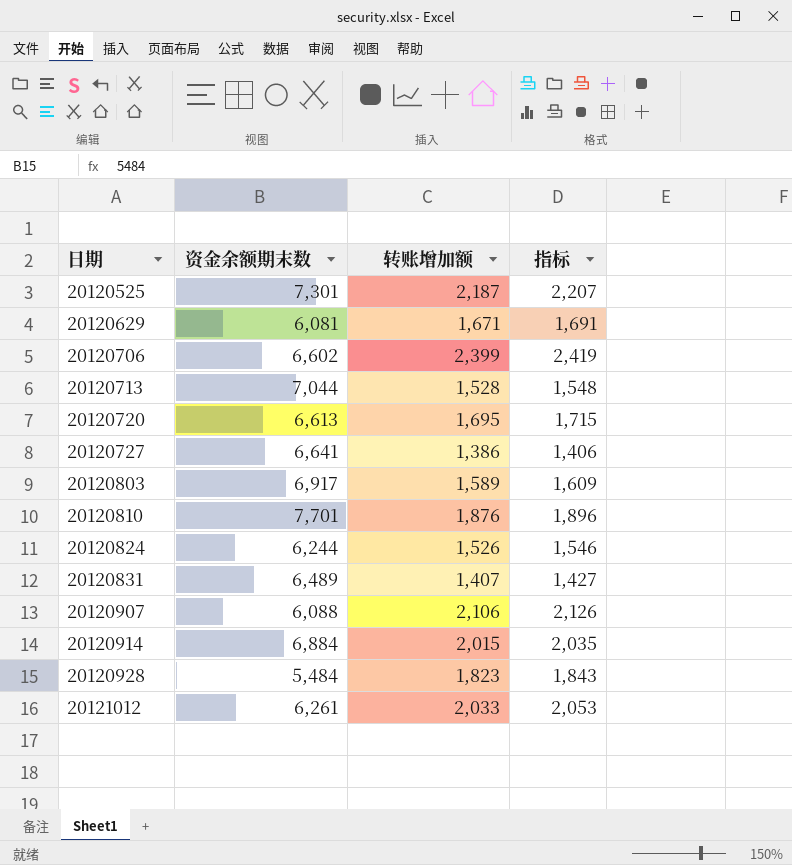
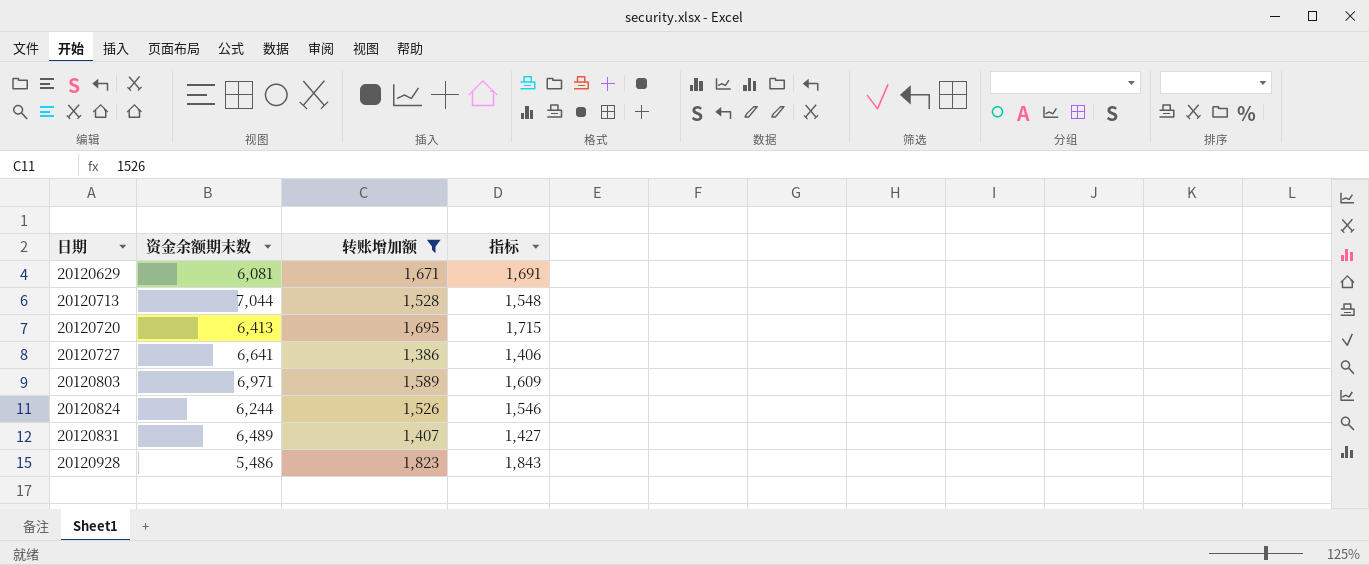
filter: none -> 转账增加额 <= 1,823
20120720 | 资金余额期末数: 6,613 -> 6,413
20120803 | 资金余额期末数: 6,917 -> 6,971
20120928 | 资金余额期末数: 5,484 -> 5,486

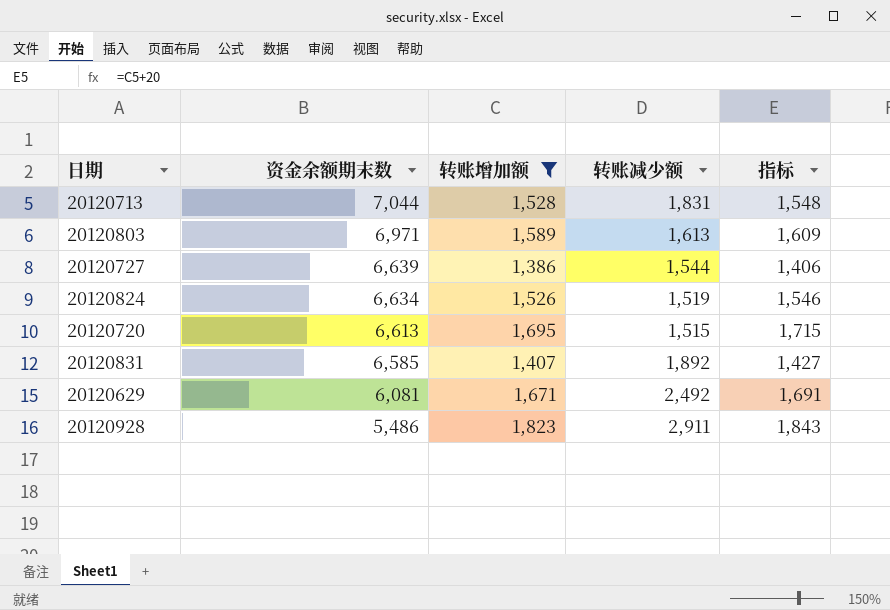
row order: 日期 ascending -> 资金余额期末数 descending
column 转账减少额 | position: none -> 4
20120727 | 资金余额期末数: 6,641 -> 6,639
20120824 | 资金余额期末数: 6,244 -> 6,634
20120720 | 资金余额期末数: 6,413 -> 6,613
20120831 | 资金余额期末数: 6,489 -> 6,585

